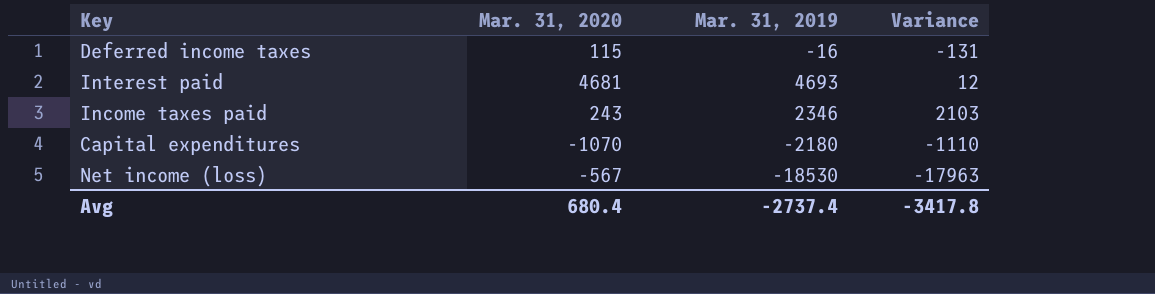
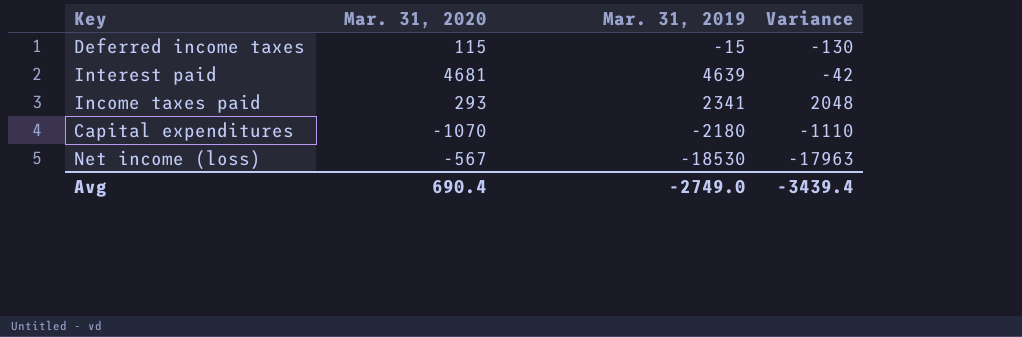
Deferred income taxes | Mar. 31, 2019: -16 -> -15
Deferred income taxes | Variance: -131 -> -130
Interest paid | Mar. 31, 2019: 4693 -> 4639
Interest paid | Variance: 12 -> -42
Income taxes paid | Mar. 31, 2020: 243 -> 293
Income taxes paid | Mar. 31, 2019: 2346 -> 2341
Income taxes paid | Variance: 2103 -> 2048
Avg | Mar. 31, 2020: 680.4 -> 690.4
Avg | Mar. 31, 2019: -2737.4 -> -2749.0
Avg | Variance: -3417.8 -> -3439.4

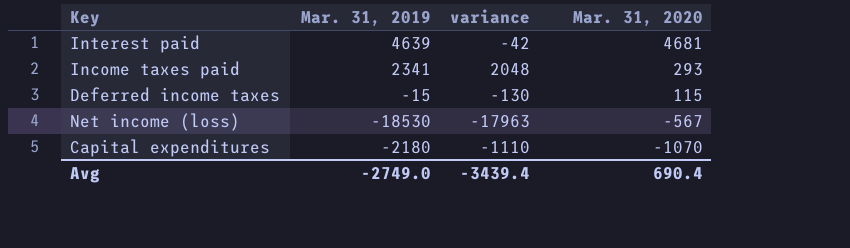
row order: none -> Mar. 31, 2020 descending
column name: Variance -> variance
column Mar. 31, 2020 | position: 2 -> 4

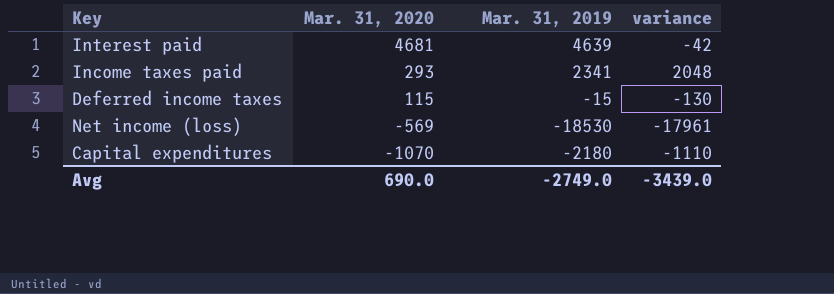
column Mar. 31, 2020 | position: 4 -> 2
Net income (loss) | Mar. 31, 2020: -567 -> -569
Net income (loss) | variance: -17963 -> -17961
Avg | Mar. 31, 2020: 690.4 -> 690.0
Avg | variance: -3439.4 -> -3439.0

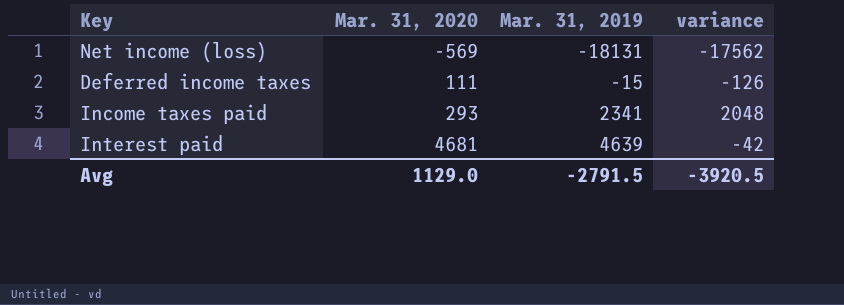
row order: Mar. 31, 2020 descending -> Mar. 31, 2020 ascending
row Capital expenditures: -1070 | -2180 | -1110 -> none
Net income (loss) | Mar. 31, 2019: -18530 -> -18131
Net income (loss) | variance: -17961 -> -17562
Deferred income taxes | Mar. 31, 2020: 115 -> 111
Deferred income taxes | variance: -130 -> -126
Avg | Mar. 31, 2020: 690.0 -> 1129.0
Avg | Mar. 31, 2019: -2749.0 -> -2791.5
Avg | variance: -3439.0 -> -3920.5

